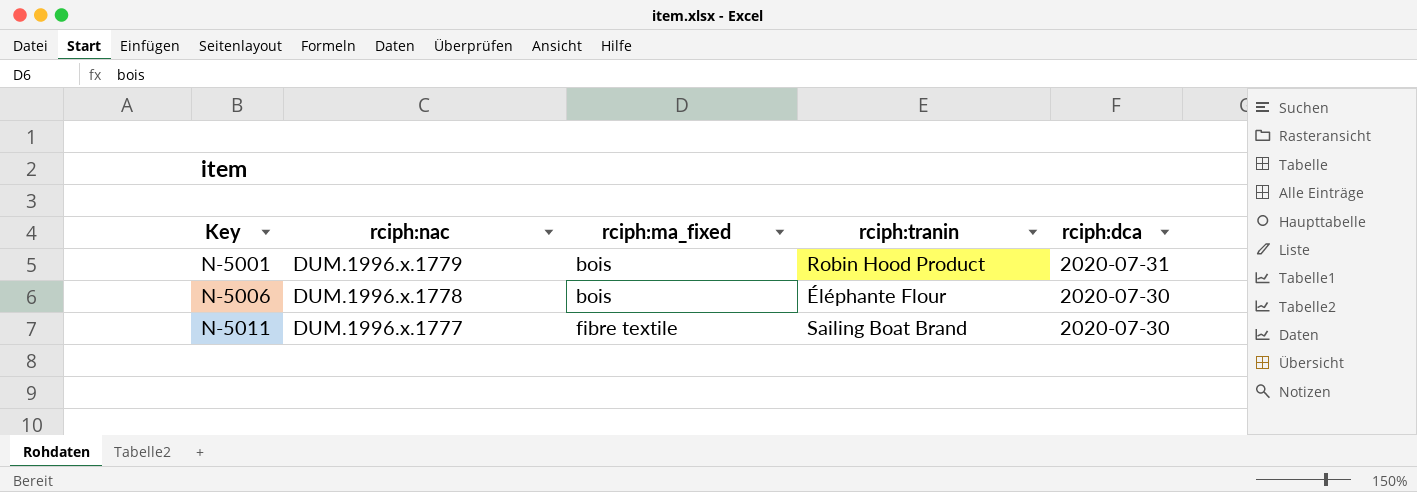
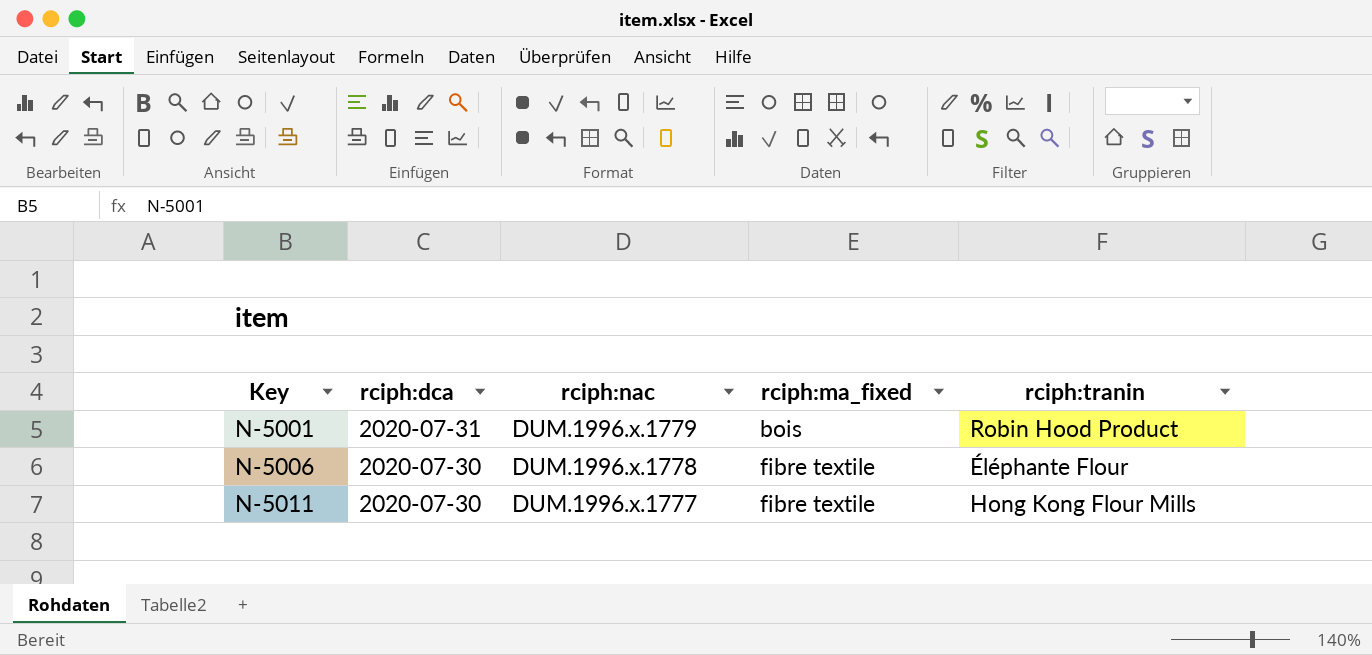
column rciph:dca | position: 5 -> 2
N-5006 | rciph:ma_fixed: bois -> fibre textile
N-5011 | rciph:tranin: Sailing Boat Brand -> Hong Kong Flour Mills

